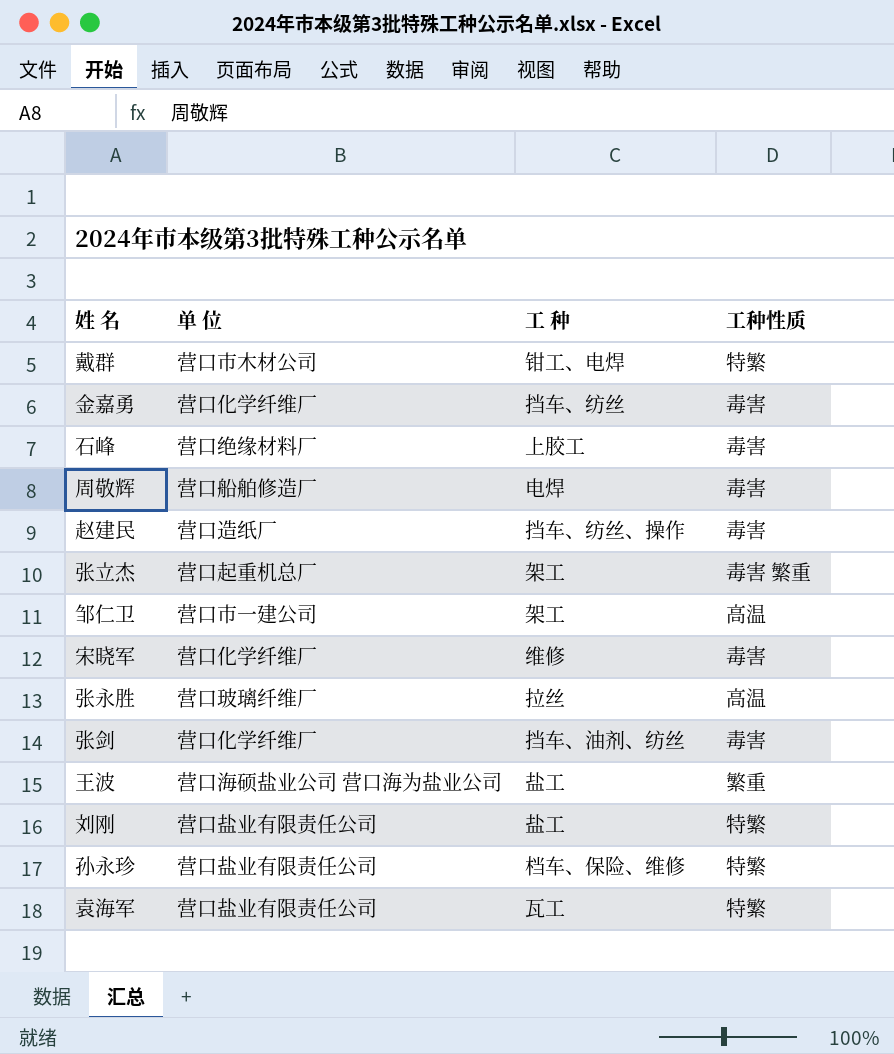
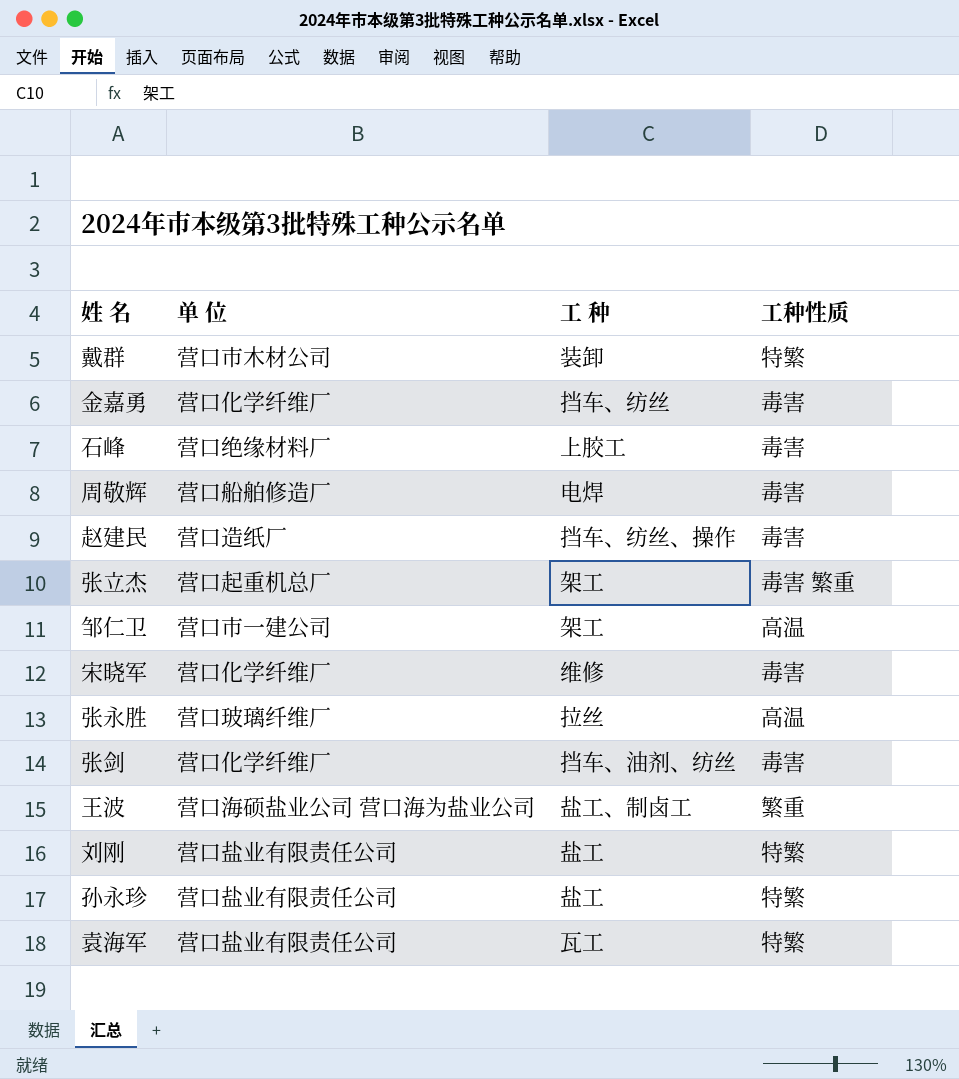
戴群 | 工 种: 钳工、电焊 -> 装卸
王波 | 工 种: 盐工 -> 盐工、制卤工
孙永珍 | 工 种: 档车、保险、维修 -> 盐工

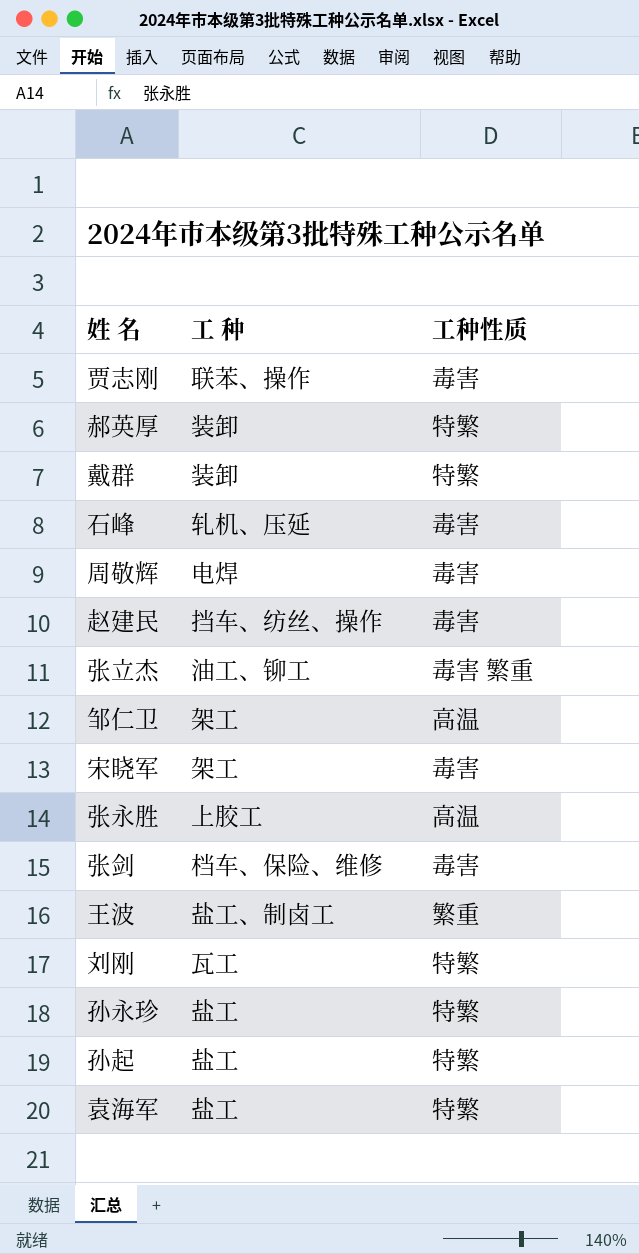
column 单 位 | position: 2 -> none
row 金嘉勇: 营口化学纤维厂 | 挡车、纺丝 | 毒害 -> none
row 贾志刚: none -> 联苯、操作 | 毒害
row 郝英厚: none -> 装卸 | 特繁
石峰 | 工 种: 上胶工 -> 轧机、压延
张立杰 | 工 种: 架工 -> 油工、铆工
宋晓军 | 工 种: 维修 -> 架工
张永胜 | 工 种: 拉丝 -> 上胶工
张剑 | 工 种: 挡车、油剂、纺丝 -> 档车、保险、维修
刘刚 | 工 种: 盐工 -> 瓦工
row 孙起: none -> 盐工 | 特繁
袁海军 | 工 种: 瓦工 -> 盐工

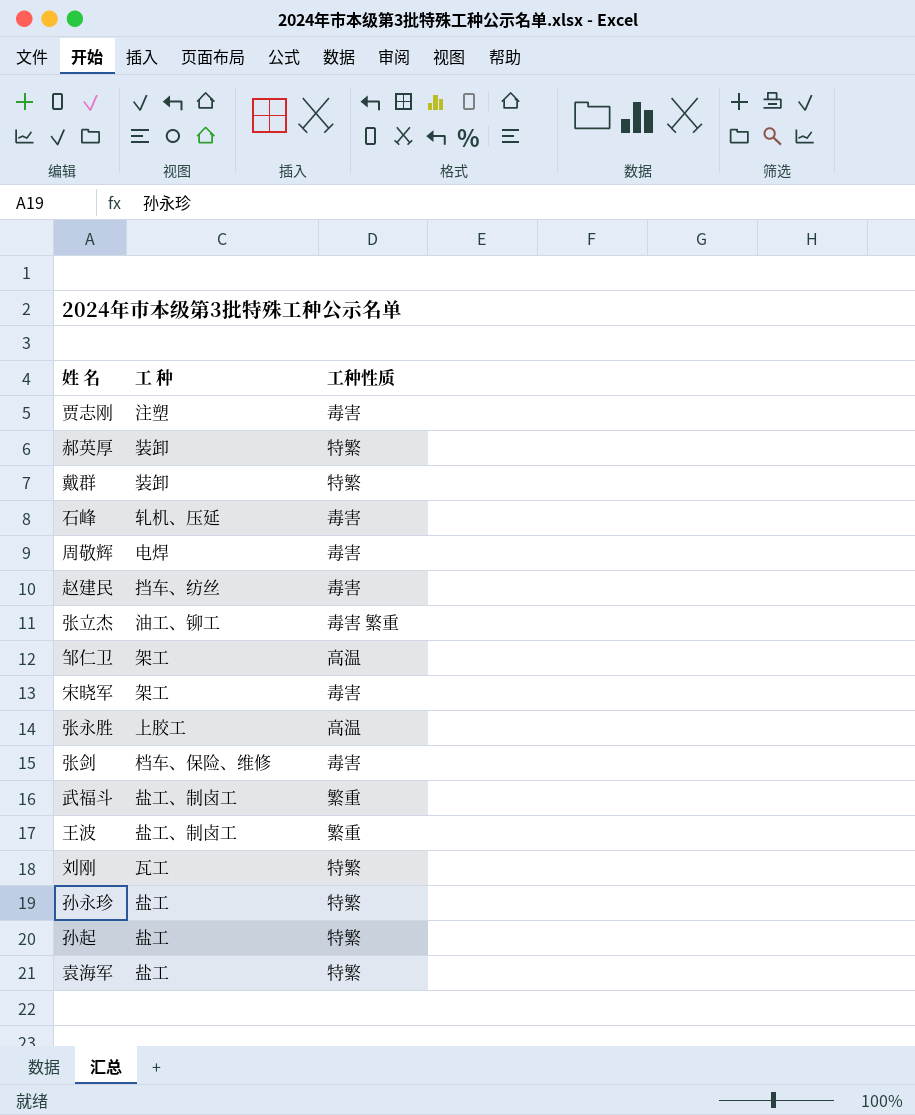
贾志刚 | 工 种: 联苯、操作 -> 注塑
赵建民 | 工 种: 挡车、纺丝、操作 -> 挡车、纺丝
row 武福斗: none -> 盐工、制卤工 | 繁重

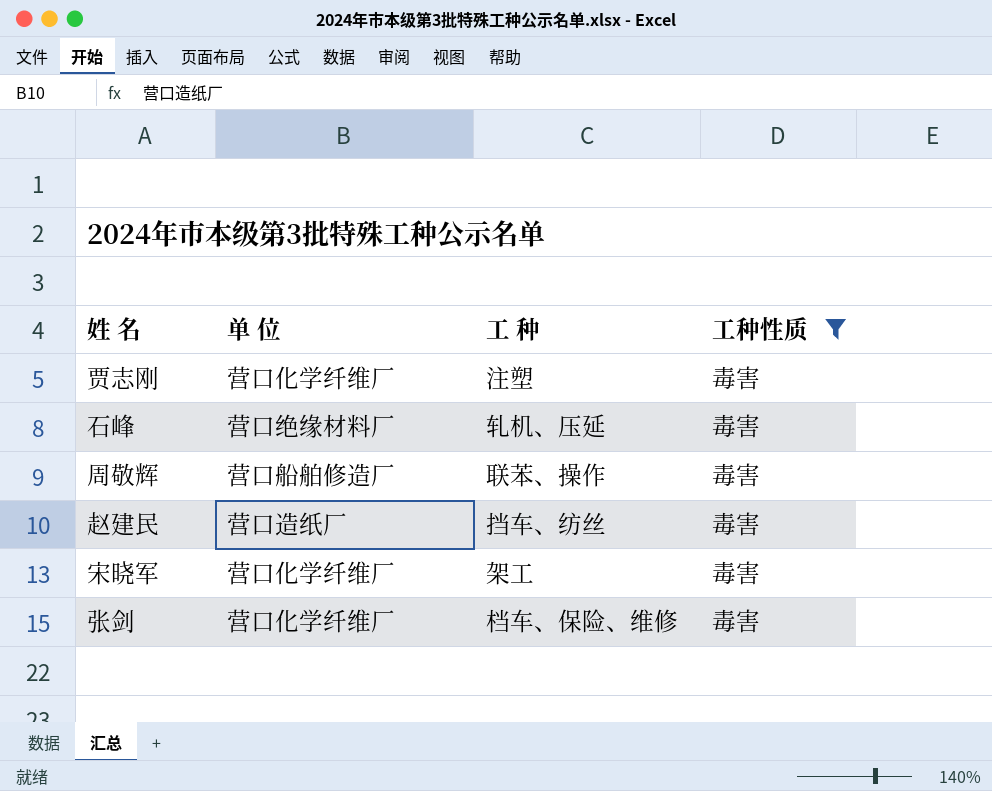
filter: none -> 工种性质 = 毒害
column 单 位 | position: none -> 2
周敬辉 | 工 种: 电焊 -> 联苯、操作

